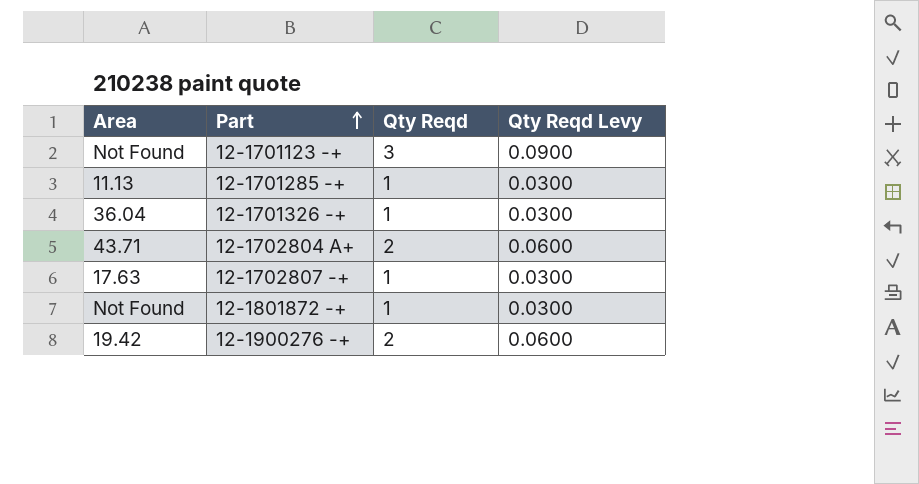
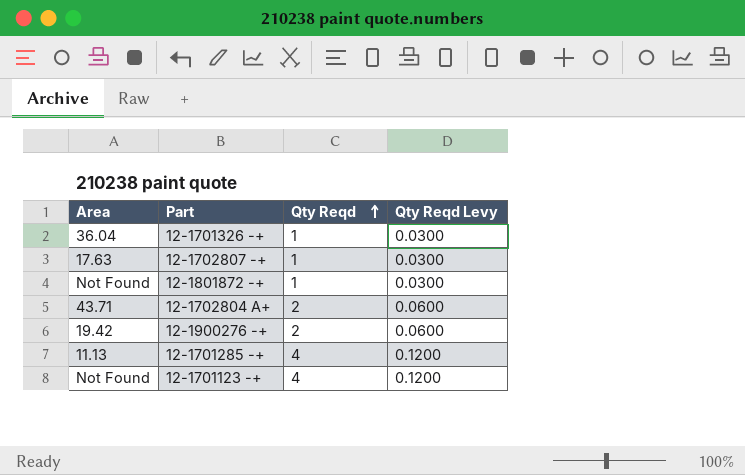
row order: Part ascending -> Qty Reqd ascending
12-1701285 -+ | Qty Reqd: 1 -> 4
12-1701285 -+ | Qty Reqd Levy: 0.0300 -> 0.1200
12-1701123 -+ | Qty Reqd: 3 -> 4
12-1701123 -+ | Qty Reqd Levy: 0.0900 -> 0.1200

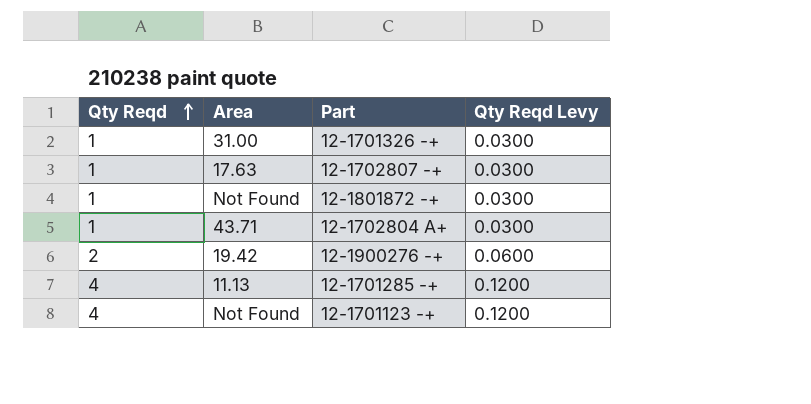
column Qty Reqd | position: 3 -> 1
12-1701326 -+ | Area: 36.04 -> 31.00
12-1702804 A+ | Qty Reqd: 2 -> 1
12-1702804 A+ | Qty Reqd Levy: 0.0600 -> 0.0300

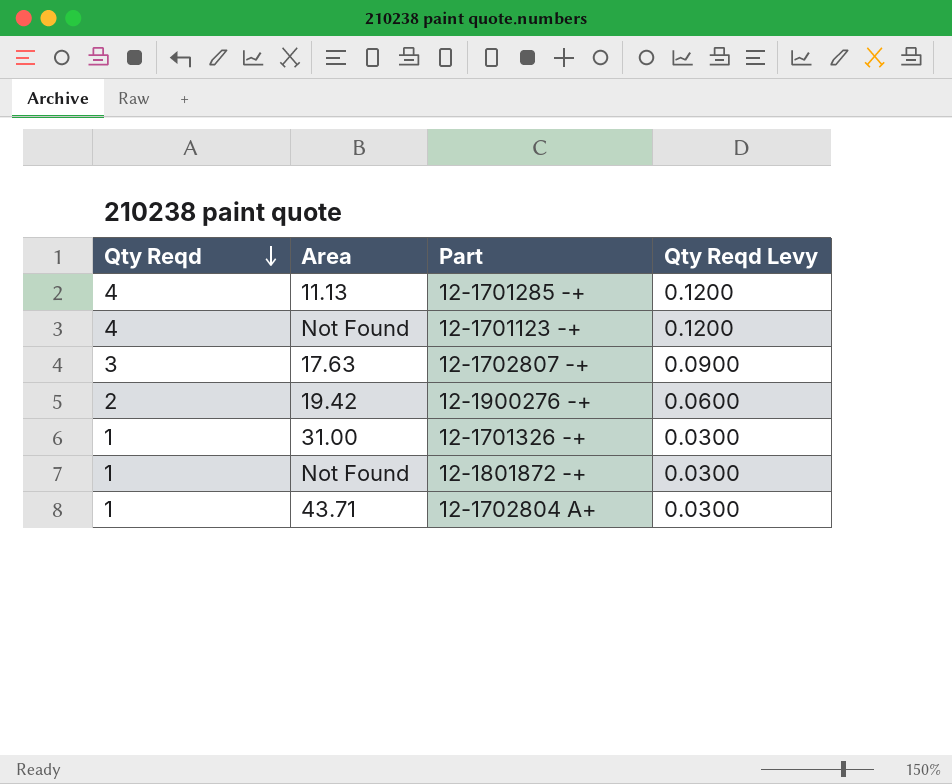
row order: Qty Reqd ascending -> Qty Reqd descending
12-1702807 -+ | Qty Reqd: 1 -> 3
12-1702807 -+ | Qty Reqd Levy: 0.0300 -> 0.0900

